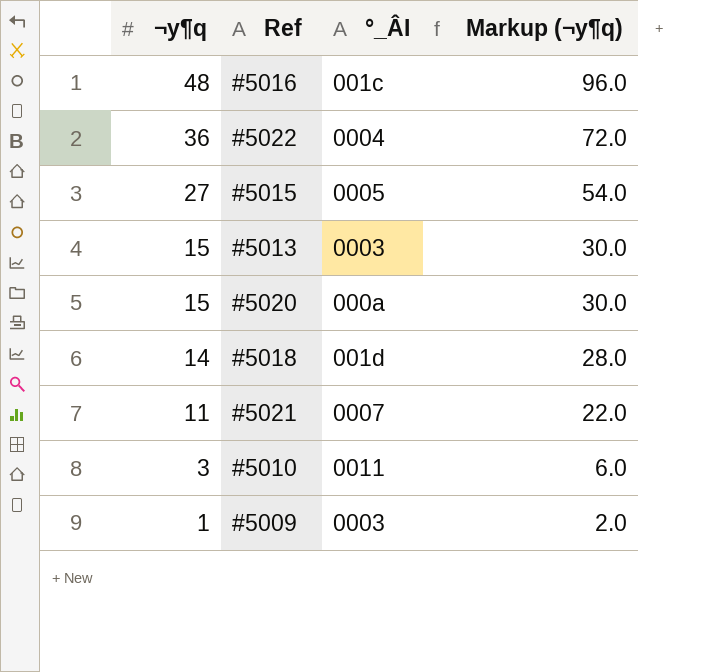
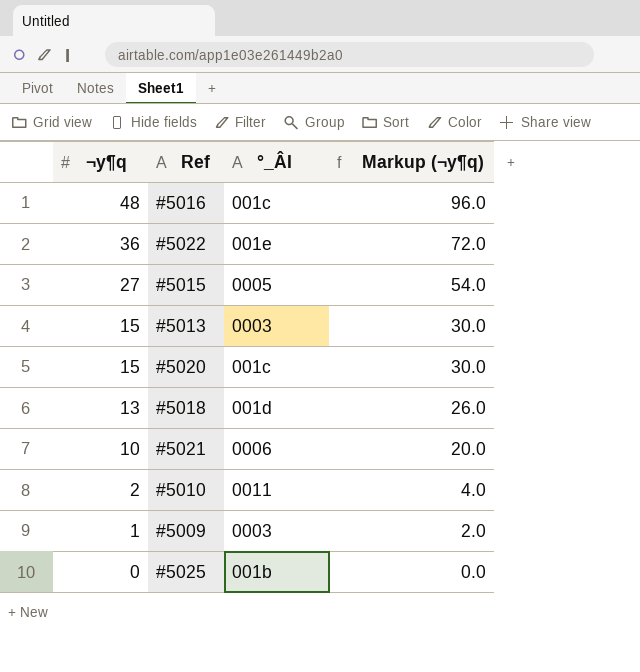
#5022 | °_ÂI: 0004 -> 001e
#5020 | °_ÂI: 000a -> 001c
#5018 | ¬y¶q: 14 -> 13
#5018 | Markup (¬y¶q): 28.0 -> 26.0
#5021 | ¬y¶q: 11 -> 10
#5021 | °_ÂI: 0007 -> 0006
#5021 | Markup (¬y¶q): 22.0 -> 20.0
#5010 | ¬y¶q: 3 -> 2
#5010 | Markup (¬y¶q): 6.0 -> 4.0
row #5025: none -> 0 | 001b | 0.0

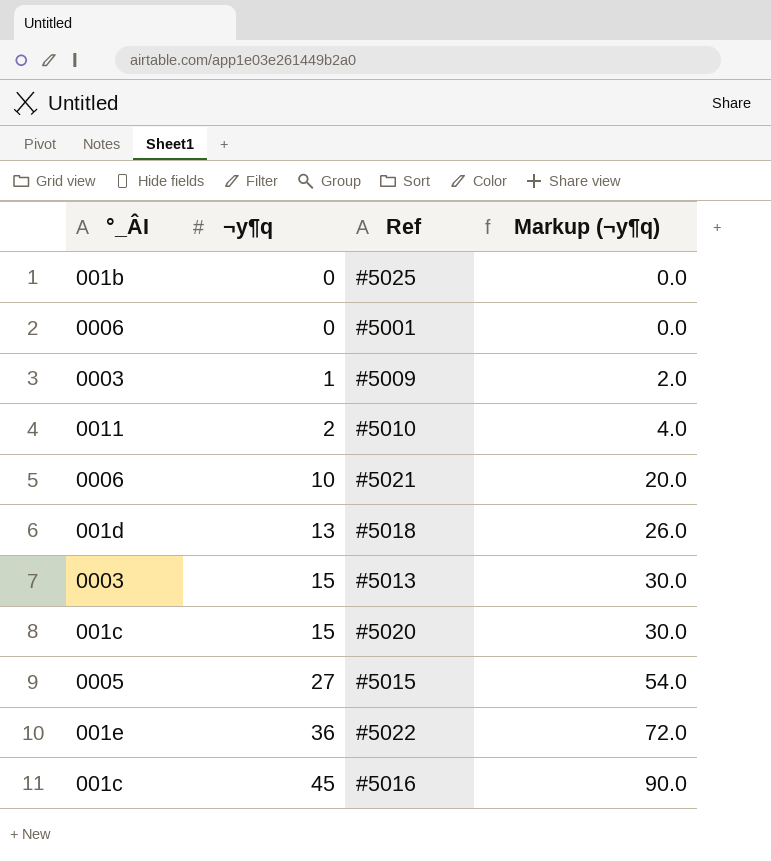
row order: ¬y¶q descending -> ¬y¶q ascending
column °_ÂI | position: 3 -> 1
row #5001: none -> 0006 | 0 | 0.0
#5016 | ¬y¶q: 48 -> 45
#5016 | Markup (¬y¶q): 96.0 -> 90.0

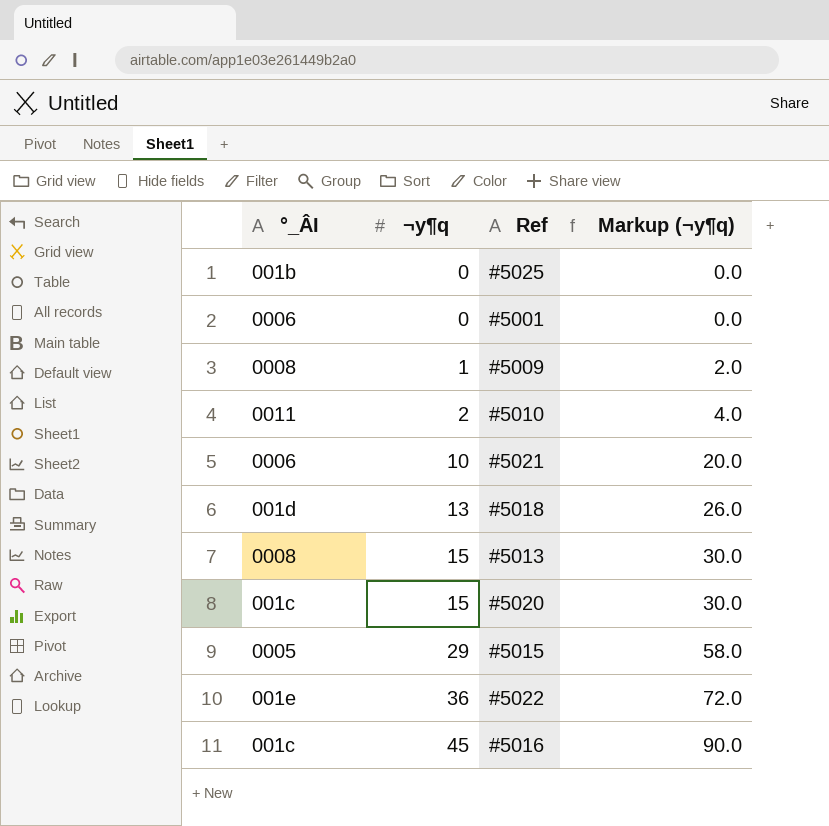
#5009 | °_ÂI: 0003 -> 0008
#5013 | °_ÂI: 0003 -> 0008
#5015 | ¬y¶q: 27 -> 29
#5015 | Markup (¬y¶q): 54.0 -> 58.0

